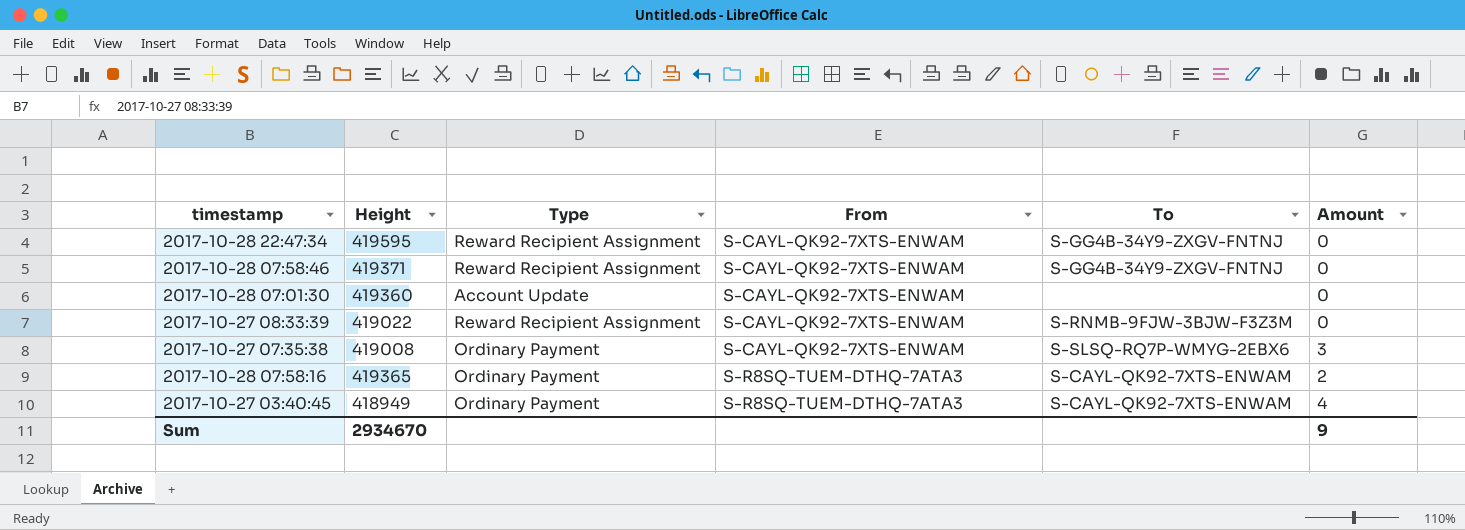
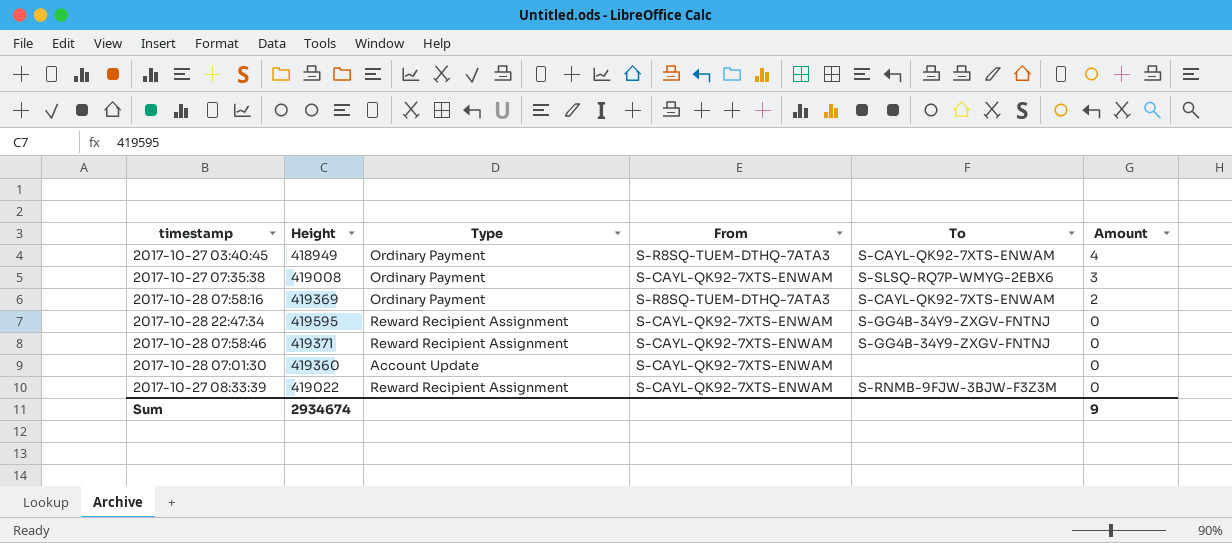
row order: From ascending -> Amount descending
2017-10-28 07:58:16 | Height: 419365 -> 419369
Sum | Height: 2934670 -> 2934674

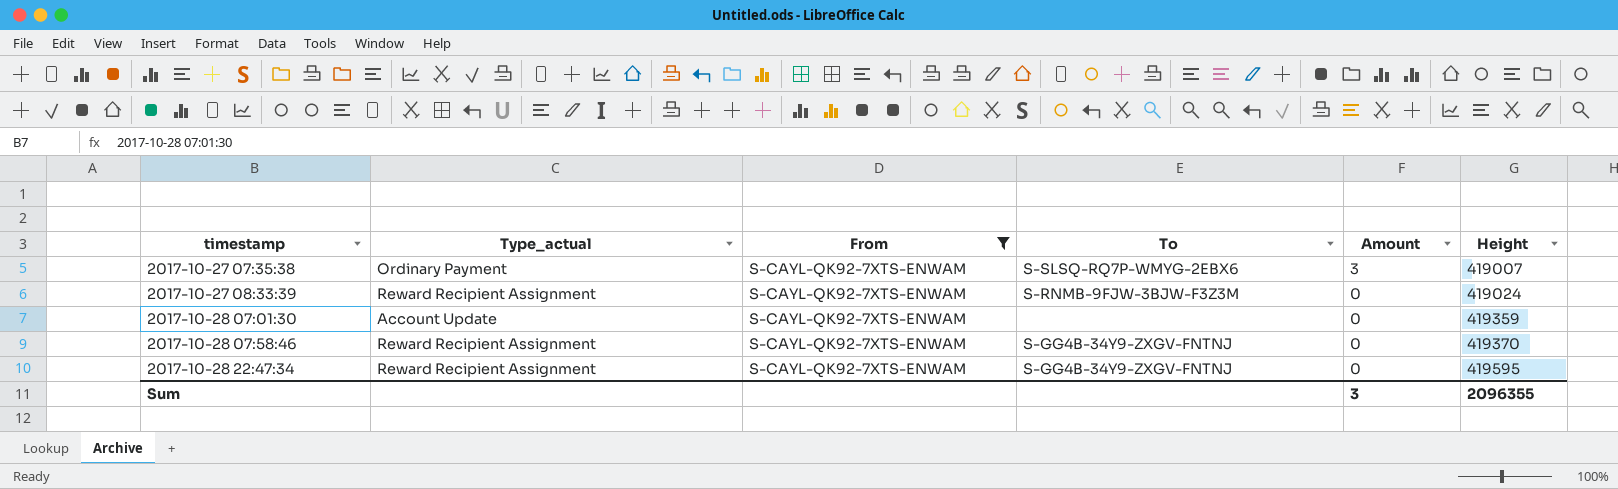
filter: none -> From = S-CAYL-QK92-7XTS-ENWAM
row order: Amount descending -> timestamp ascending
column name: Type -> Type_actual
column Height | position: 2 -> 6
2017-10-27 07:35:38 | Height: 419008 -> 419007
2017-10-27 08:33:39 | Height: 419022 -> 419024
2017-10-28 07:01:30 | Height: 419360 -> 419359
2017-10-28 07:58:46 | Height: 419371 -> 419370
Sum | Amount: 9 -> 3
Sum | Height: 2934674 -> 2096355

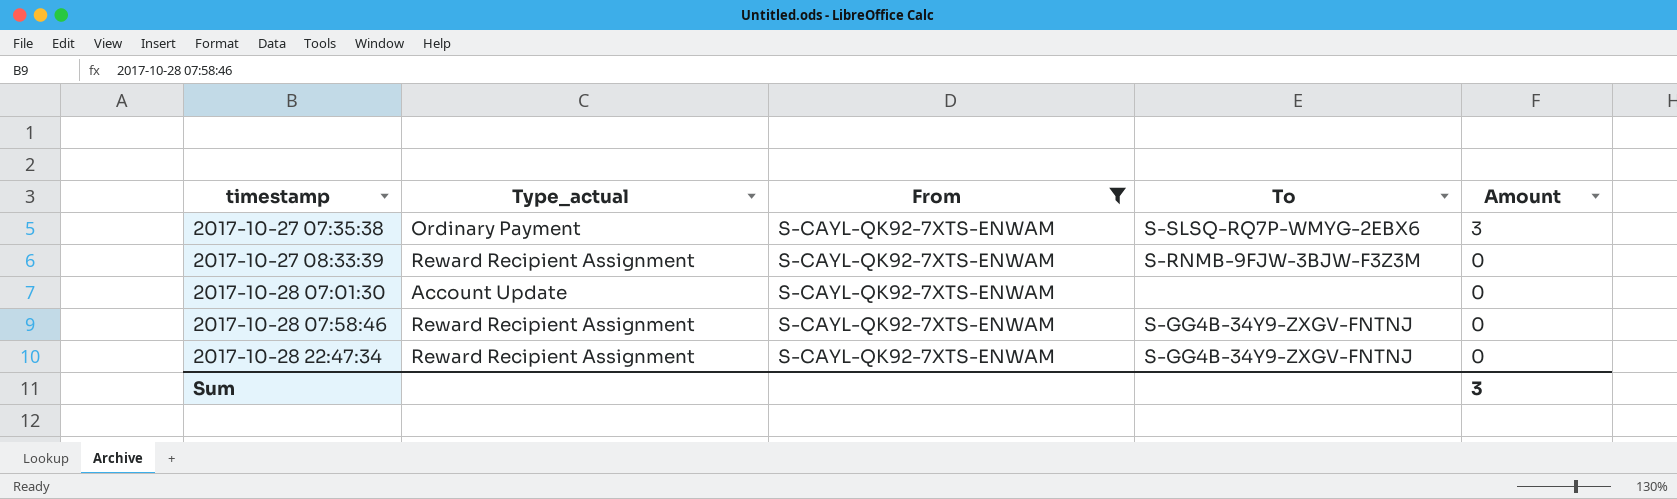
column Height | position: 6 -> none

